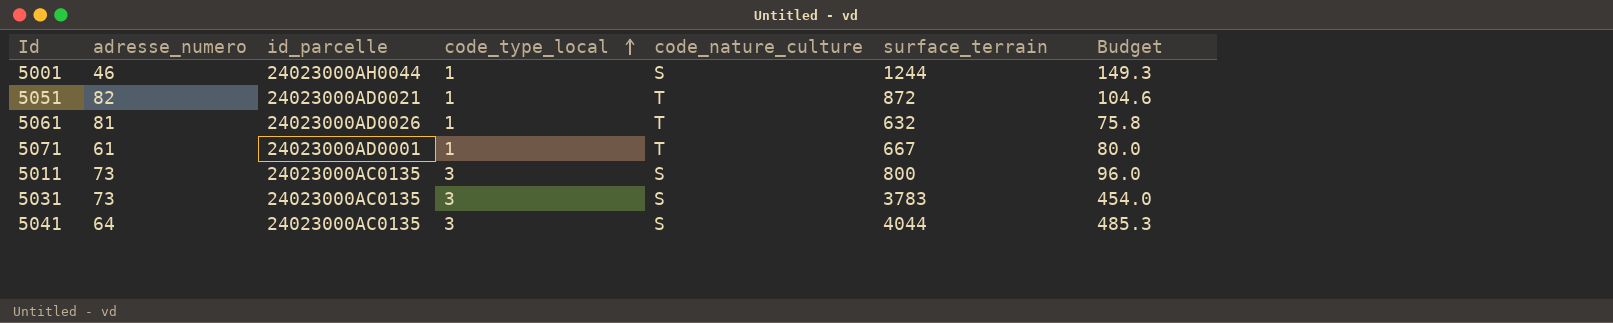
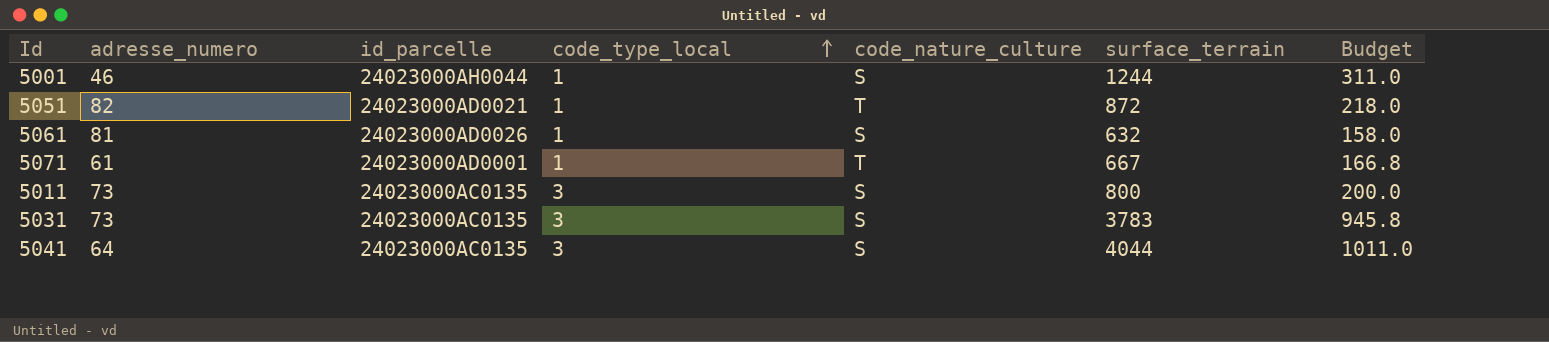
column Budget | formula: [surface_terrain] * 0.12 -> [surface_terrain] * 0.25
5061 | code_nature_culture: T -> S

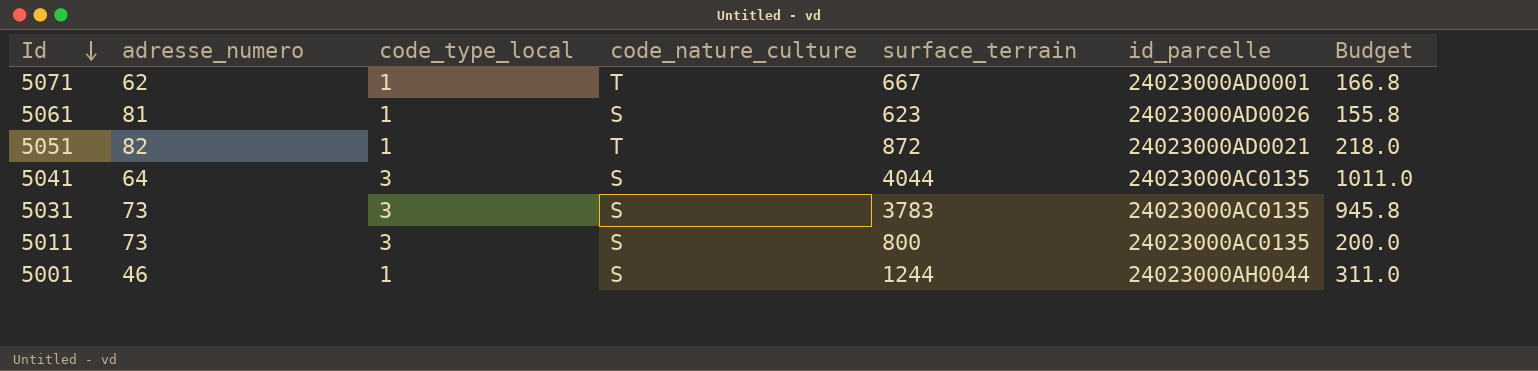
row order: code_type_local ascending -> Id descending
column id_parcelle | position: 3 -> 6
5071 | adresse_numero: 61 -> 62
5061 | surface_terrain: 632 -> 623
5061 | Budget: 158.0 -> 155.8

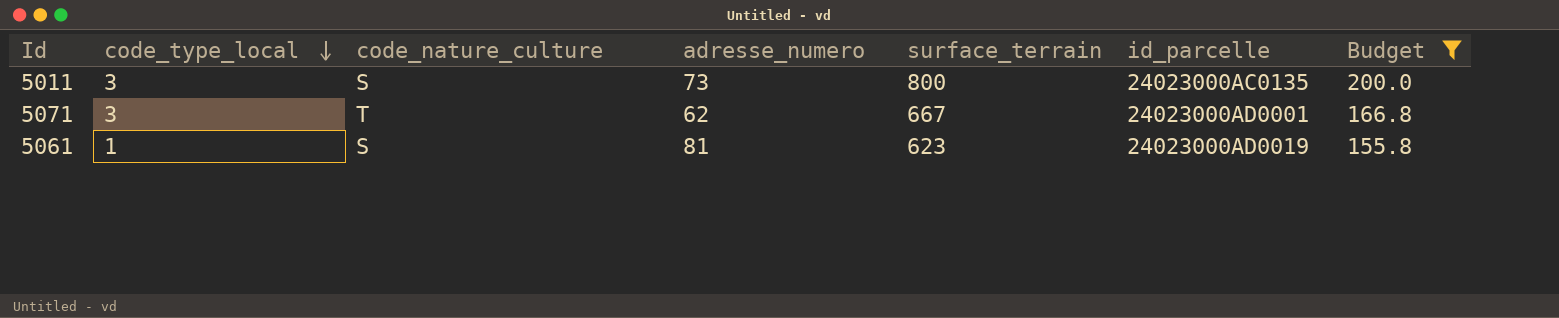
filter: none -> Budget <= 200.0
row order: Id descending -> code_type_local descending
column adresse_numero | position: 2 -> 4
5071 | code_type_local: 1 -> 3
5061 | id_parcelle: 24023000AD0026 -> 24023000AD0019

